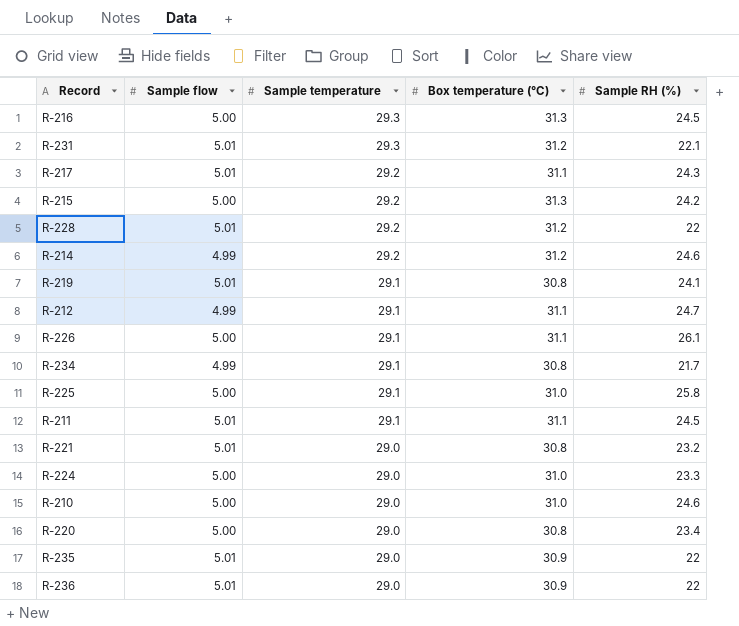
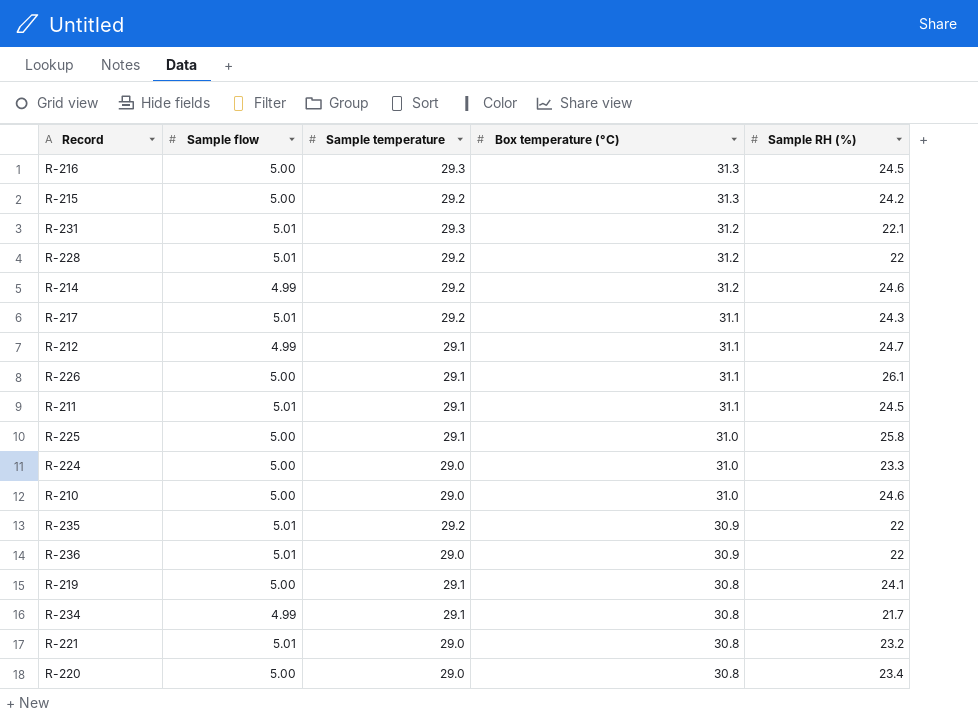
row order: Sample temperature descending -> Box temperature (°C) descending
R-235 | Sample temperature: 29.0 -> 29.2
R-219 | Sample flow: 5.01 -> 5.00

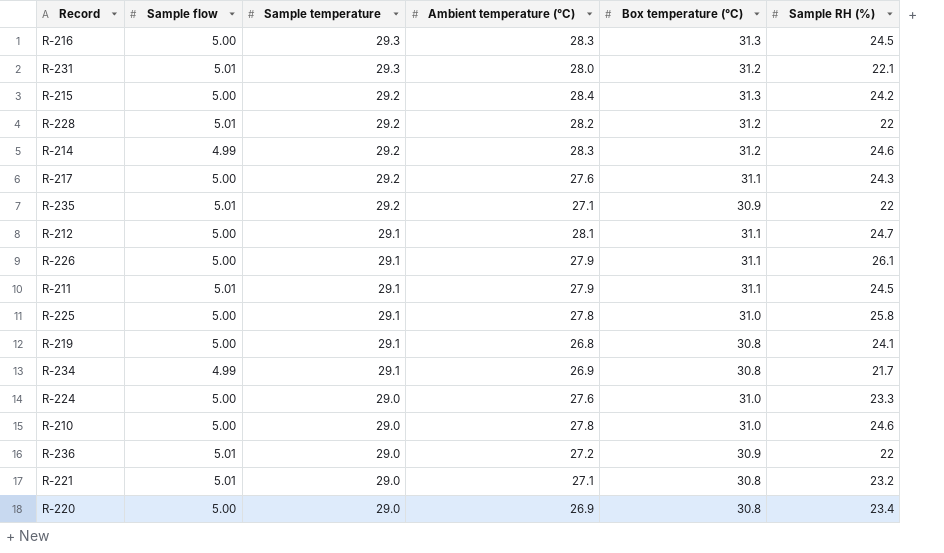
row order: Box temperature (°C) descending -> Sample temperature descending
column Ambient temperature (°C) | position: none -> 4
R-217 | Sample flow: 5.01 -> 5.00
R-212 | Sample flow: 4.99 -> 5.00

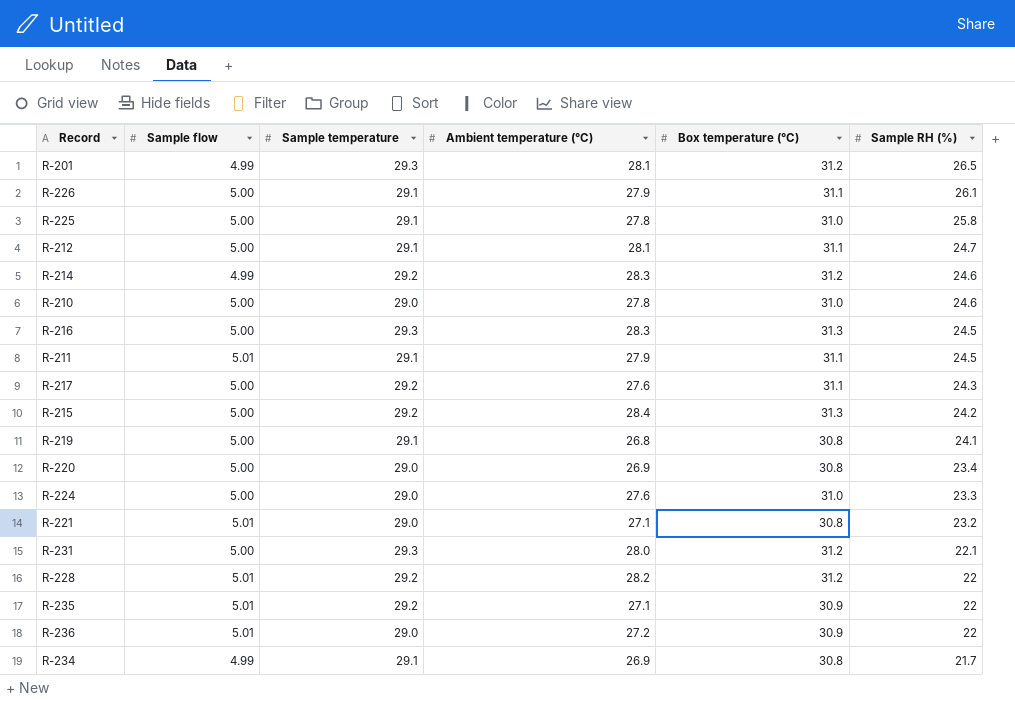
row order: Sample temperature descending -> Sample RH (%) descending
row R-201: none -> 4.99 | 29.3 | 28.1 | 31.2 | 26.5
R-231 | Sample flow: 5.01 -> 5.00

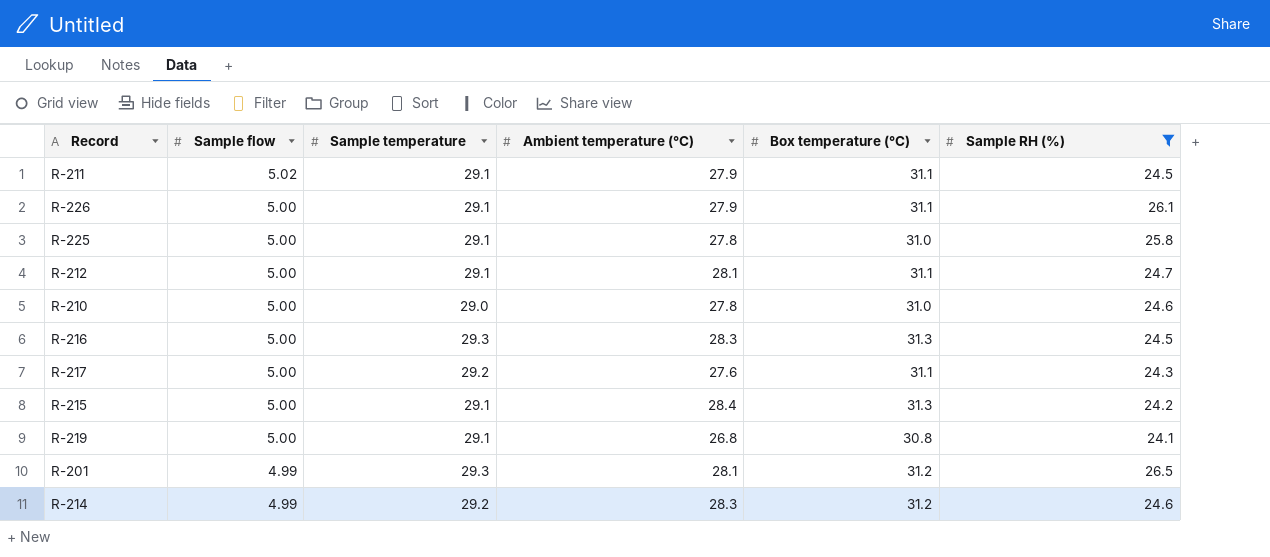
filter: none -> Sample RH (%) >= 24.1
row order: Sample RH (%) descending -> Sample flow descending
R-211 | Sample flow: 5.01 -> 5.02
R-215 | Sample temperature: 29.2 -> 29.1

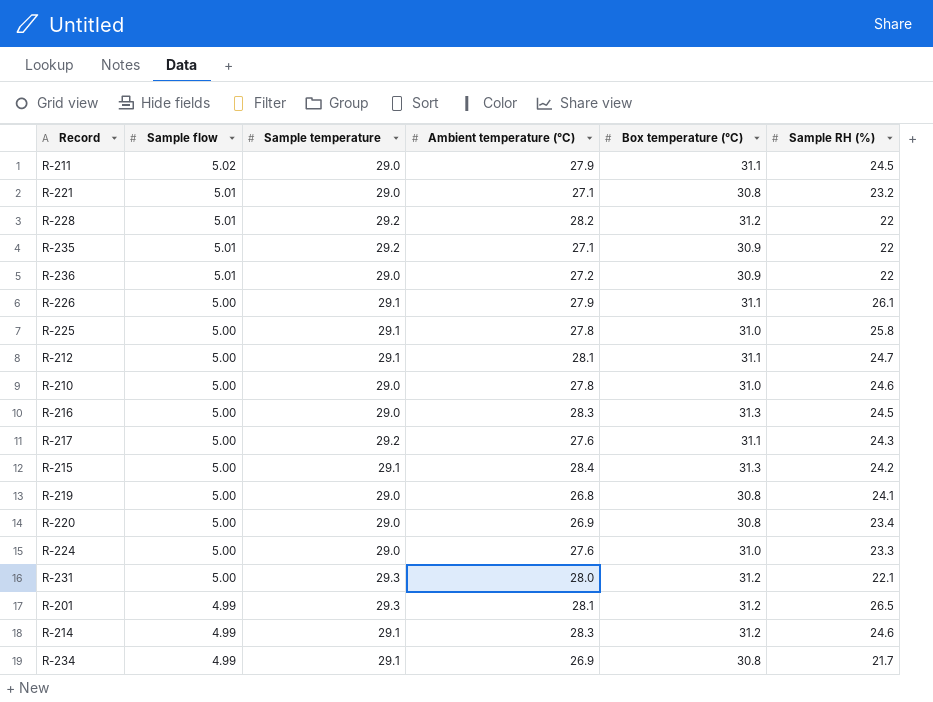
filter: Sample RH (%) >= 24.1 -> none
R-211 | Sample temperature: 29.1 -> 29.0
R-216 | Sample temperature: 29.3 -> 29.0
R-219 | Sample temperature: 29.1 -> 29.0
R-214 | Sample temperature: 29.2 -> 29.1

